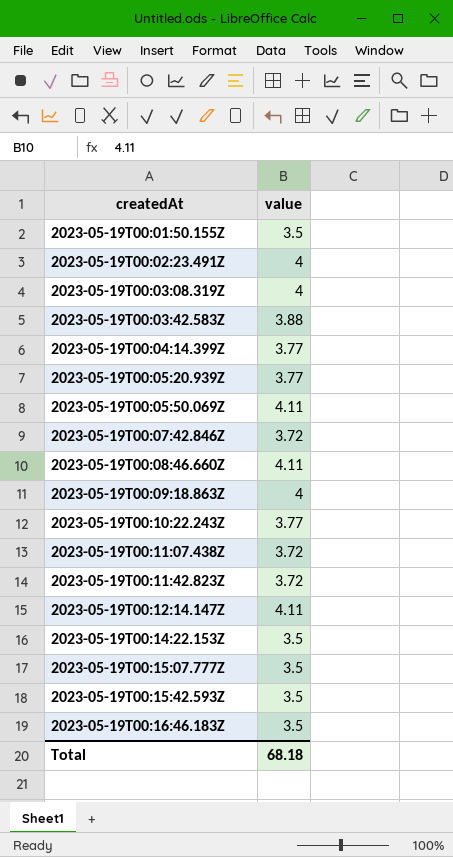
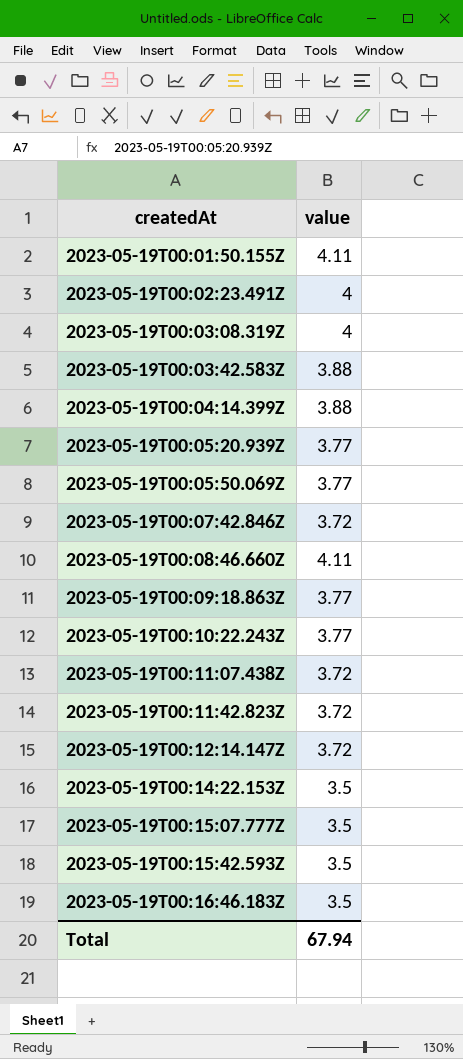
2023-05-19T00:01:50.155Z | value: 3.5 -> 4.11
2023-05-19T00:04:14.399Z | value: 3.77 -> 3.88
2023-05-19T00:05:50.069Z | value: 4.11 -> 3.77
2023-05-19T00:09:18.863Z | value: 4 -> 3.77
2023-05-19T00:12:14.147Z | value: 4.11 -> 3.72
Total | value: 68.18 -> 67.94

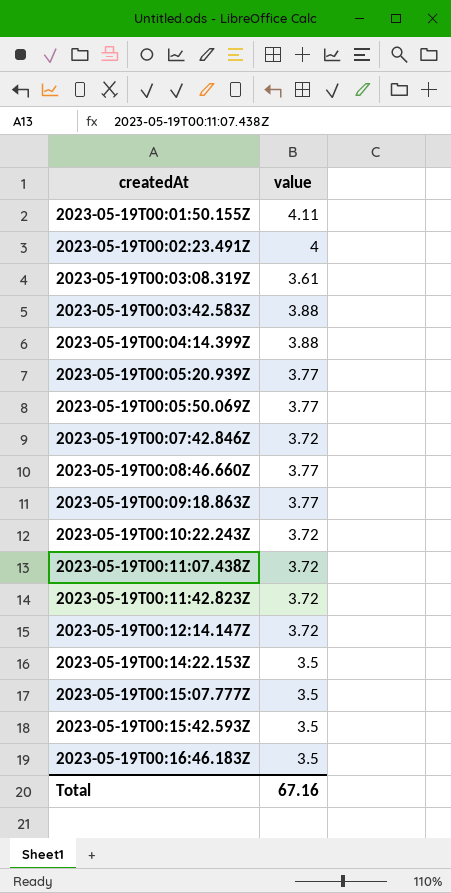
2023-05-19T00:03:08.319Z | value: 4 -> 3.61
2023-05-19T00:08:46.660Z | value: 4.11 -> 3.77
2023-05-19T00:10:22.243Z | value: 3.77 -> 3.72
Total | value: 67.94 -> 67.16

